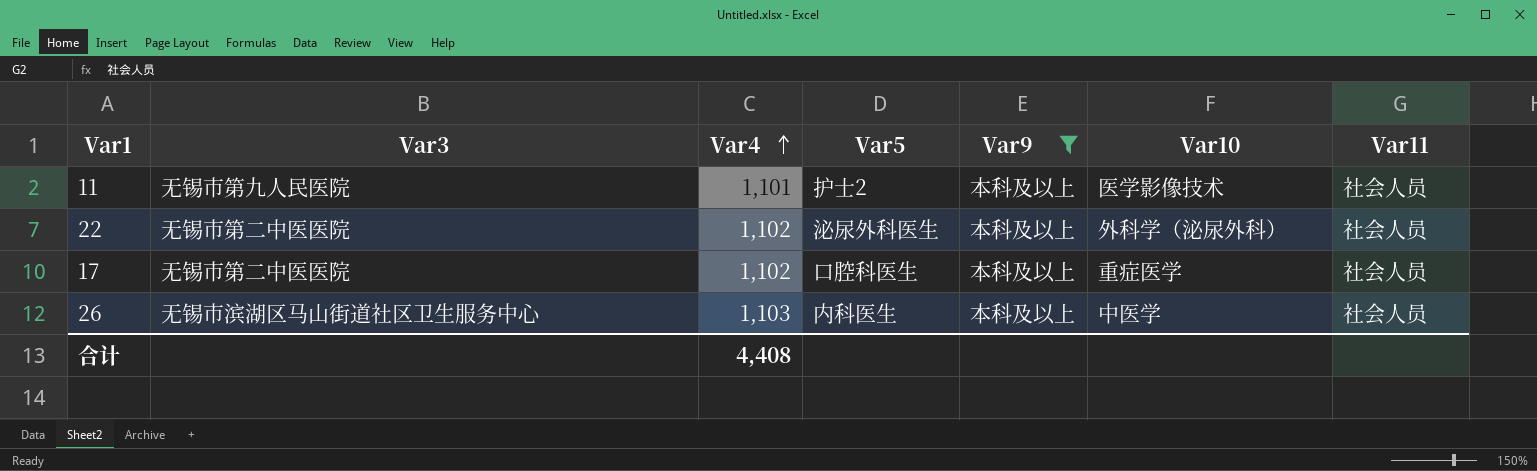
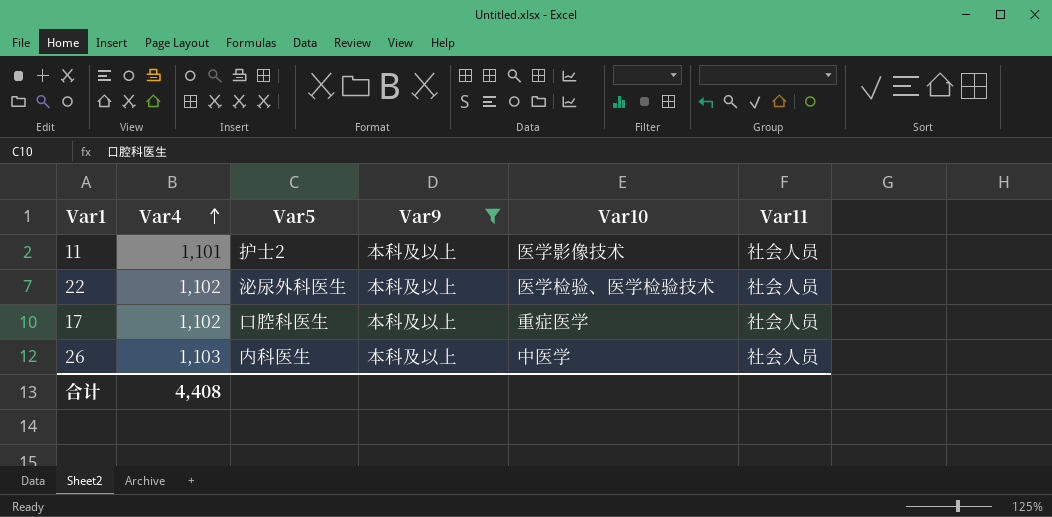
column Var3 | position: 2 -> none
22 | Var10: 外科学（泌尿外科） -> 医学检验、医学检验技术

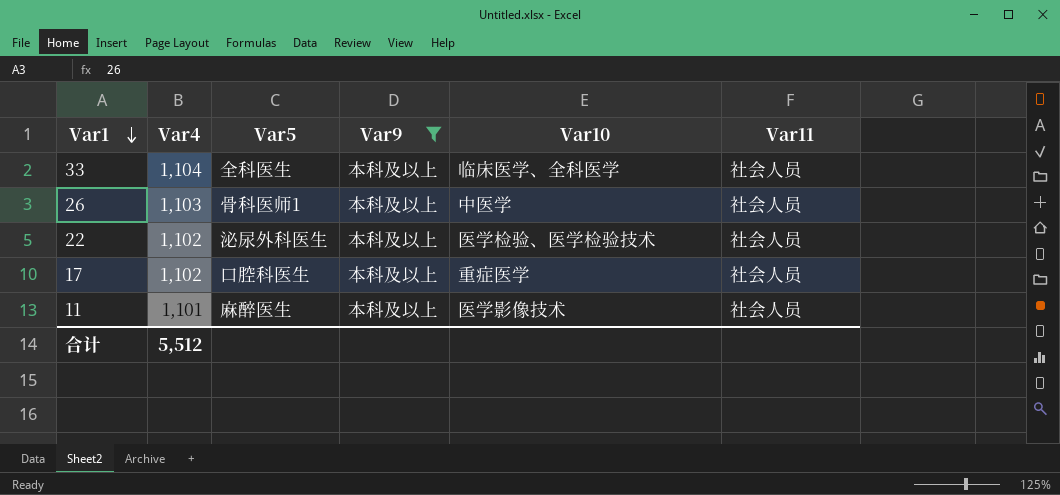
row order: Var4 ascending -> Var1 descending
row 33: none -> 1,104 | 全科医生 | 本科及以上 | 临床医学、全科医学 | 社会人员
26 | Var5: 内科医生 -> 骨科医师1
11 | Var5: 护士2 -> 麻醉医生
合计 | Var4: 4,408 -> 5,512

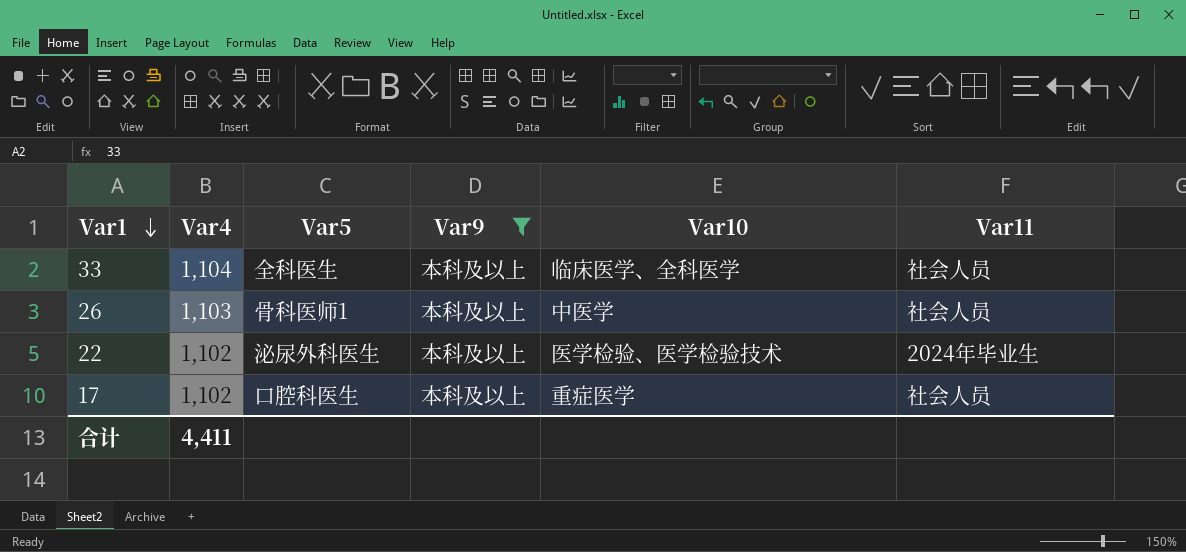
row 11: 1,101 | 麻醉医生 | 本科及以上 | 医学影像技术 | 社会人员 -> none
22 | Var11: 社会人员 -> 2024年毕业生
合计 | Var4: 5,512 -> 4,411

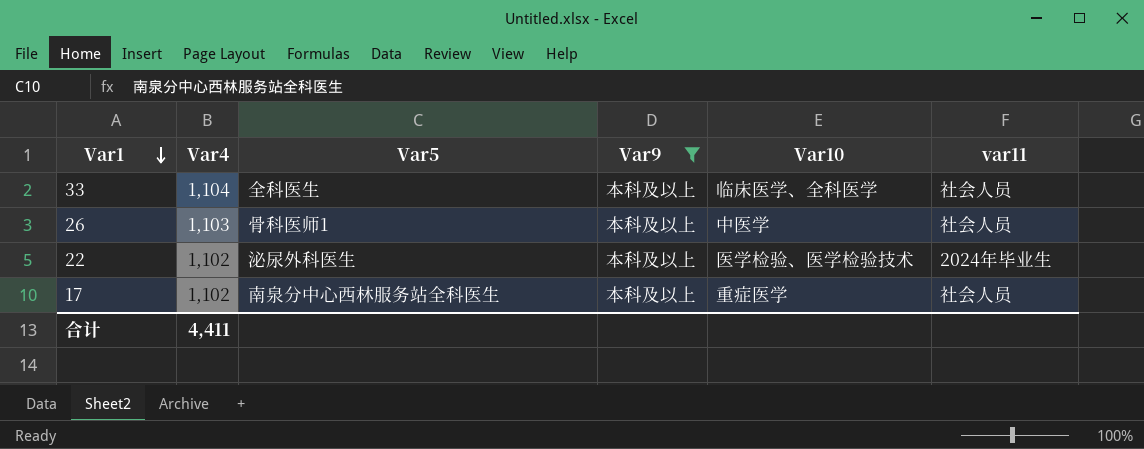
column name: Var11 -> var11
17 | Var5: 口腔科医生 -> 南泉分中心西林服务站全科医生

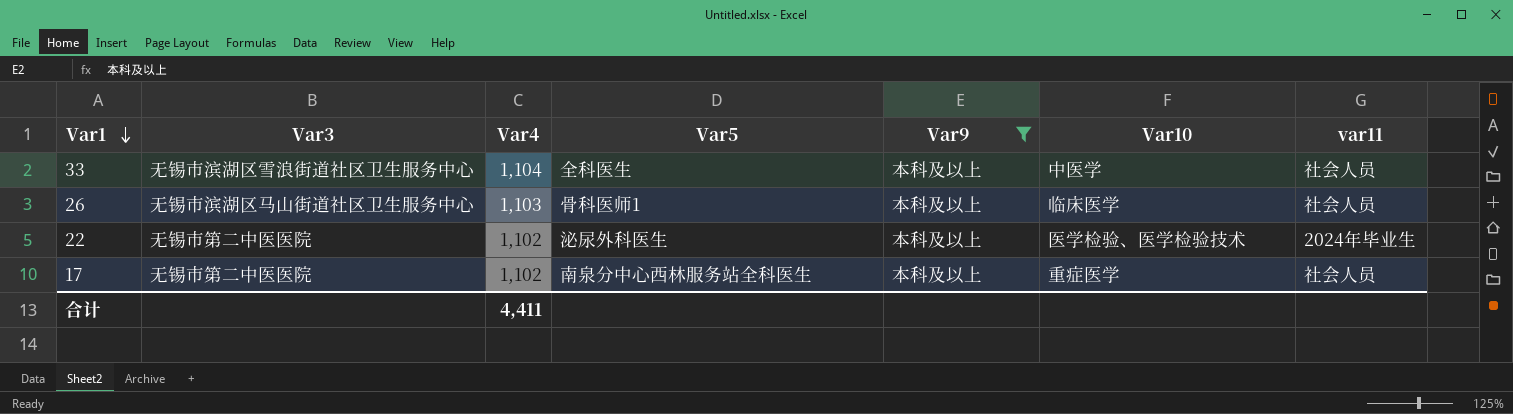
column Var3 | position: none -> 2
33 | Var10: 临床医学、全科医学 -> 中医学
26 | Var10: 中医学 -> 临床医学

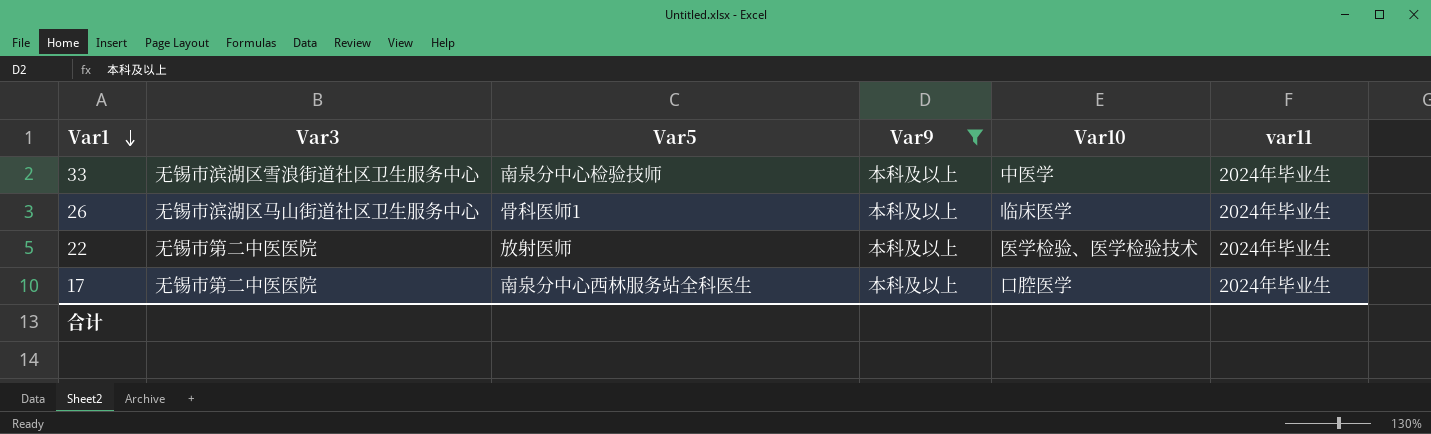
column Var4 | position: 3 -> none
33 | Var5: 全科医生 -> 南泉分中心检验技师
33 | var11: 社会人员 -> 2024年毕业生
26 | var11: 社会人员 -> 2024年毕业生
22 | Var5: 泌尿外科医生 -> 放射医师
17 | Var10: 重症医学 -> 口腔医学
17 | var11: 社会人员 -> 2024年毕业生

